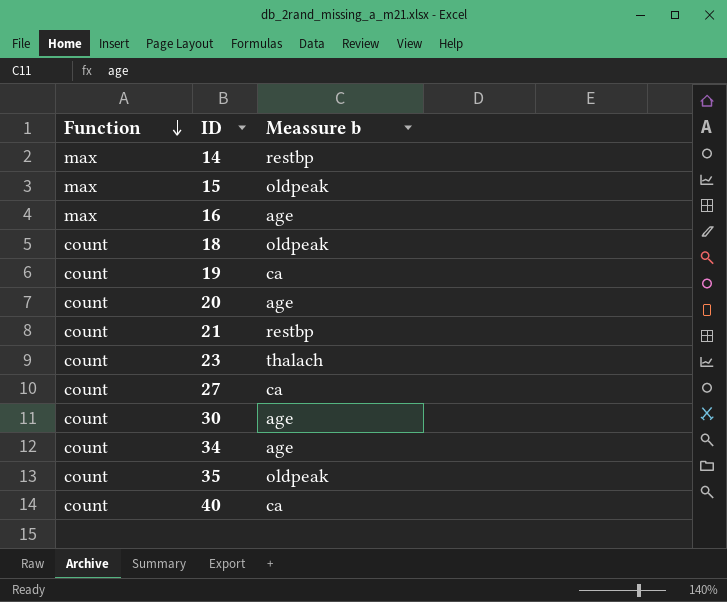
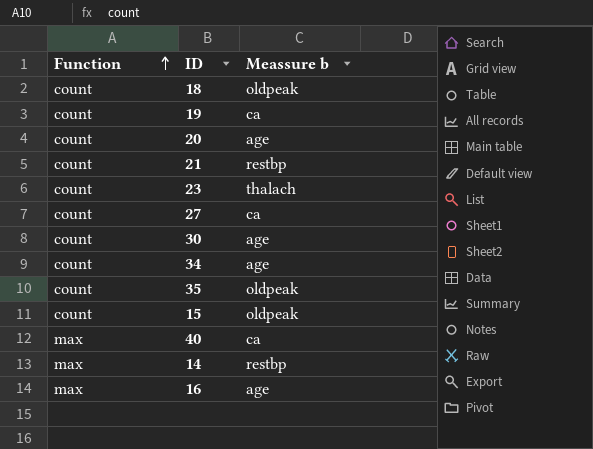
row order: Function descending -> Function ascending
15 | Function: max -> count
40 | Function: count -> max

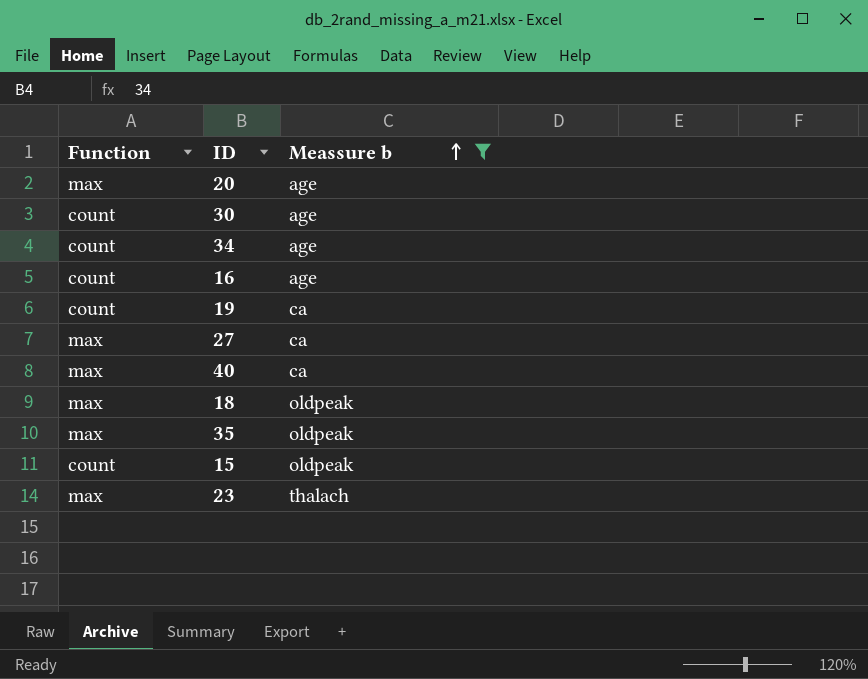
filter: none -> Meassure b != restbp
row order: Function ascending -> Meassure b ascending
20 | Function: count -> max
16 | Function: max -> count
27 | Function: count -> max
18 | Function: count -> max
35 | Function: count -> max
23 | Function: count -> max

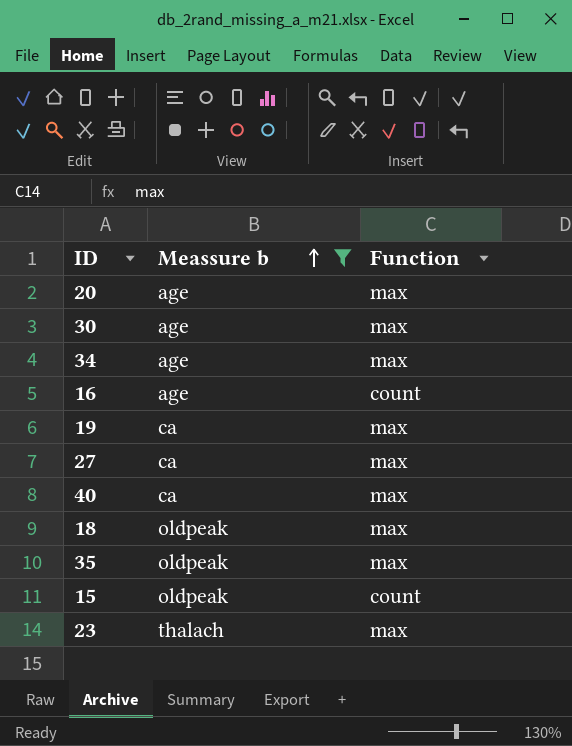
column Function | position: 1 -> 3
30 | Function: count -> max
34 | Function: count -> max
19 | Function: count -> max

